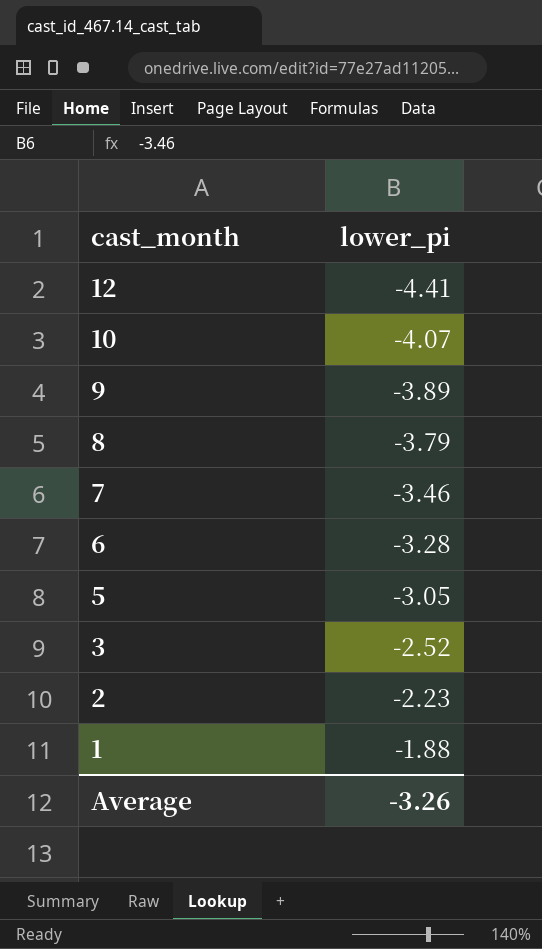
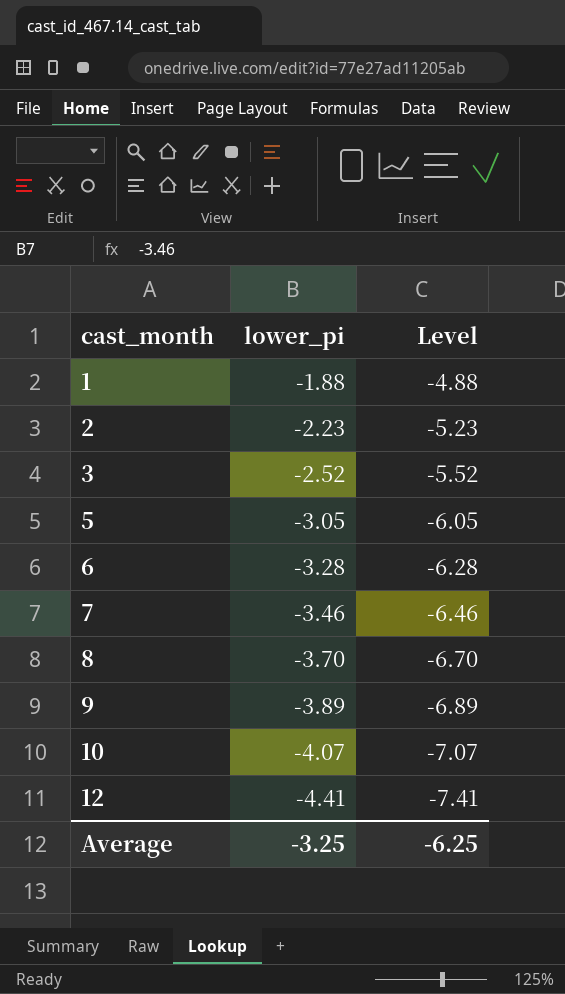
row order: cast_month descending -> cast_month ascending
column Level | formula: none -> [lower_pi] - 3
8 | lower_pi: -3.79 -> -3.70
Average | lower_pi: -3.26 -> -3.25

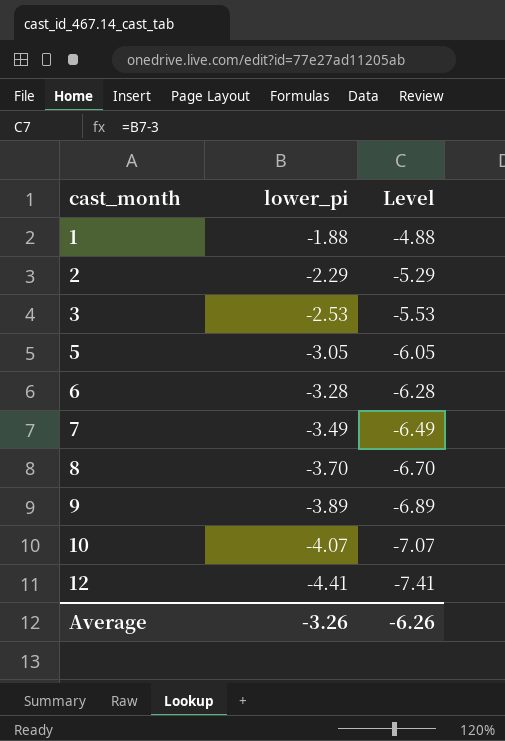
2 | lower_pi: -2.23 -> -2.29
2 | Level: -5.23 -> -5.29
3 | lower_pi: -2.52 -> -2.53
3 | Level: -5.52 -> -5.53
7 | lower_pi: -3.46 -> -3.49
7 | Level: -6.46 -> -6.49
Average | lower_pi: -3.25 -> -3.26
Average | Level: -6.25 -> -6.26

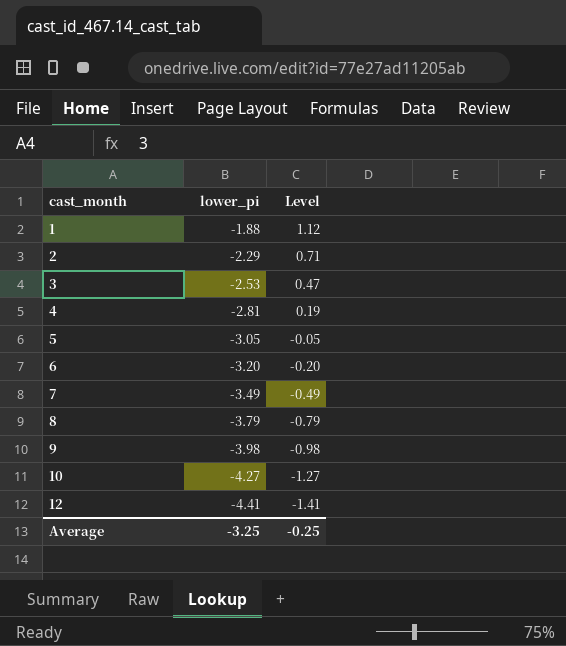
column Level | formula: [lower_pi] - 3 -> [lower_pi] + 3
row 4: none -> -2.81 | 0.19
6 | lower_pi: -3.28 -> -3.20
8 | lower_pi: -3.70 -> -3.79
9 | lower_pi: -3.89 -> -3.98
10 | lower_pi: -4.07 -> -4.27
Average | lower_pi: -3.26 -> -3.25
Average | Level: -6.26 -> -0.25

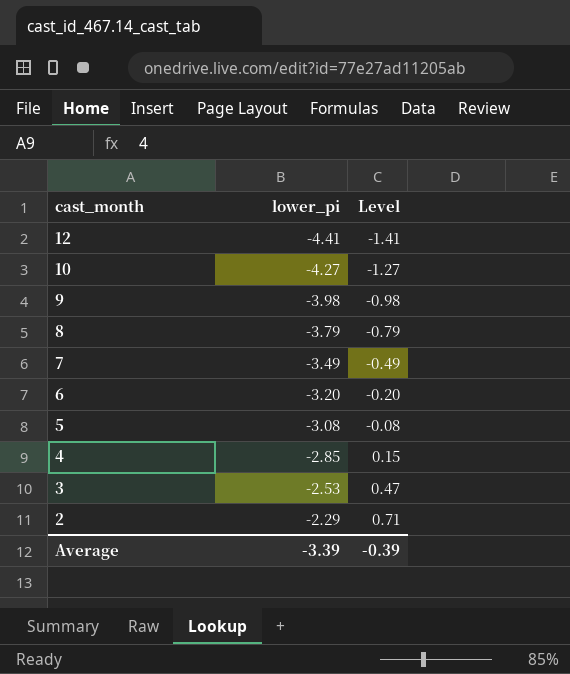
row order: cast_month ascending -> cast_month descending
row 1: -1.88 | 1.12 -> none
5 | lower_pi: -3.05 -> -3.08
5 | Level: -0.05 -> -0.08
4 | lower_pi: -2.81 -> -2.85
4 | Level: 0.19 -> 0.15
Average | lower_pi: -3.25 -> -3.39
Average | Level: -0.25 -> -0.39

